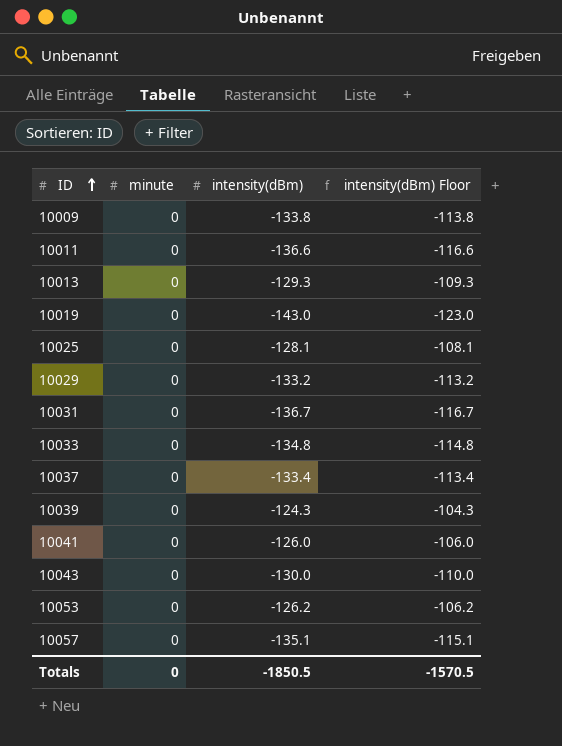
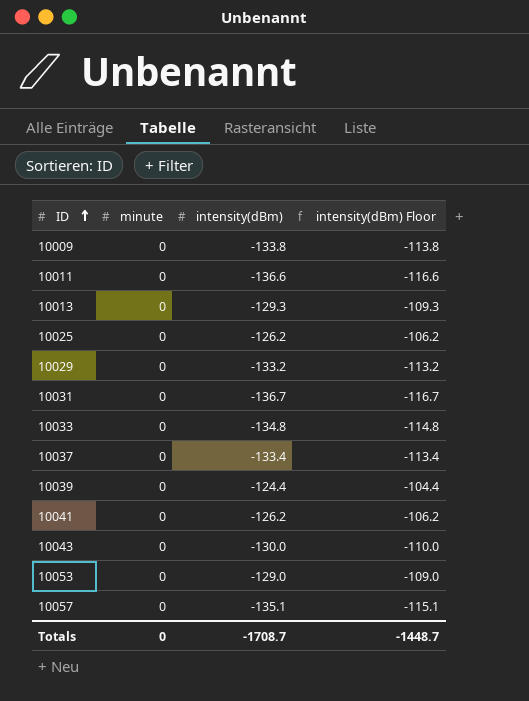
row 10019: 0 | -143.0 | -123.0 -> none
10025 | intensity(dBm): -128.1 -> -126.2
10025 | intensity(dBm) Floor: -108.1 -> -106.2
10039 | intensity(dBm): -124.3 -> -124.4
10039 | intensity(dBm) Floor: -104.3 -> -104.4
10041 | intensity(dBm): -126.0 -> -126.2
10041 | intensity(dBm) Floor: -106.0 -> -106.2
10053 | intensity(dBm): -126.2 -> -129.0
10053 | intensity(dBm) Floor: -106.2 -> -109.0
Totals | intensity(dBm): -1850.5 -> -1708.7
Totals | intensity(dBm) Floor: -1570.5 -> -1448.7

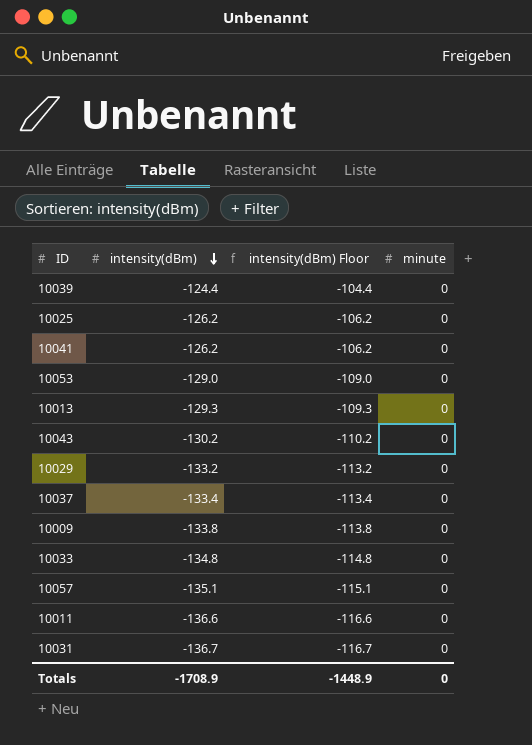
row order: ID ascending -> intensity(dBm) descending
column minute | position: 2 -> 4
10043 | intensity(dBm): -130.0 -> -130.2
10043 | intensity(dBm) Floor: -110.0 -> -110.2
Totals | intensity(dBm): -1708.7 -> -1708.9
Totals | intensity(dBm) Floor: -1448.7 -> -1448.9

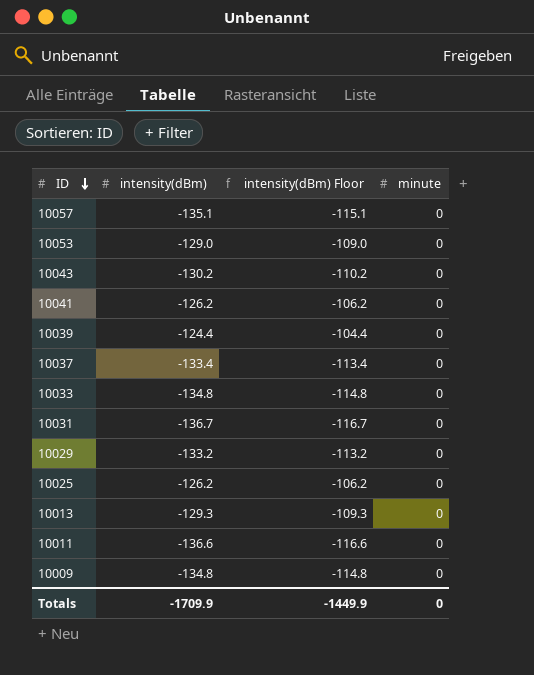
row order: intensity(dBm) descending -> ID descending
10009 | intensity(dBm): -133.8 -> -134.8
10009 | intensity(dBm) Floor: -113.8 -> -114.8
Totals | intensity(dBm): -1708.9 -> -1709.9
Totals | intensity(dBm) Floor: -1448.9 -> -1449.9

